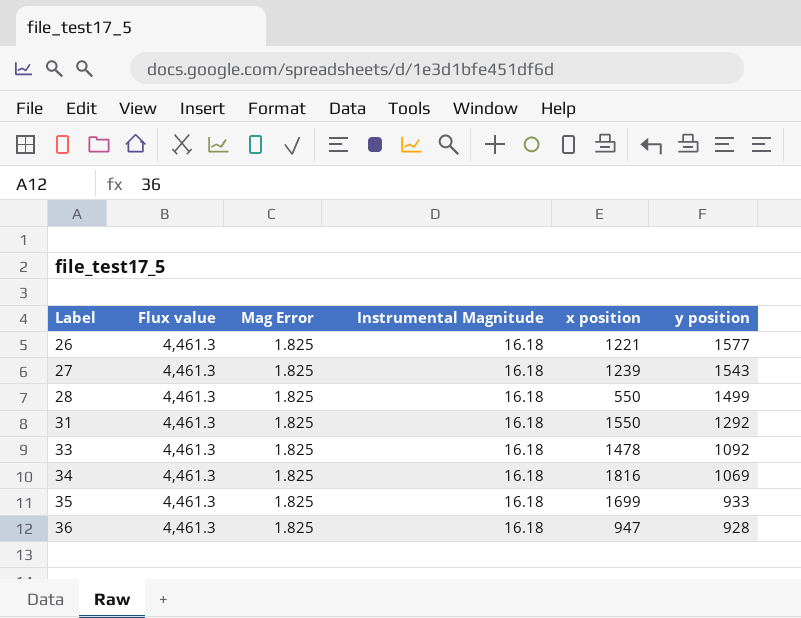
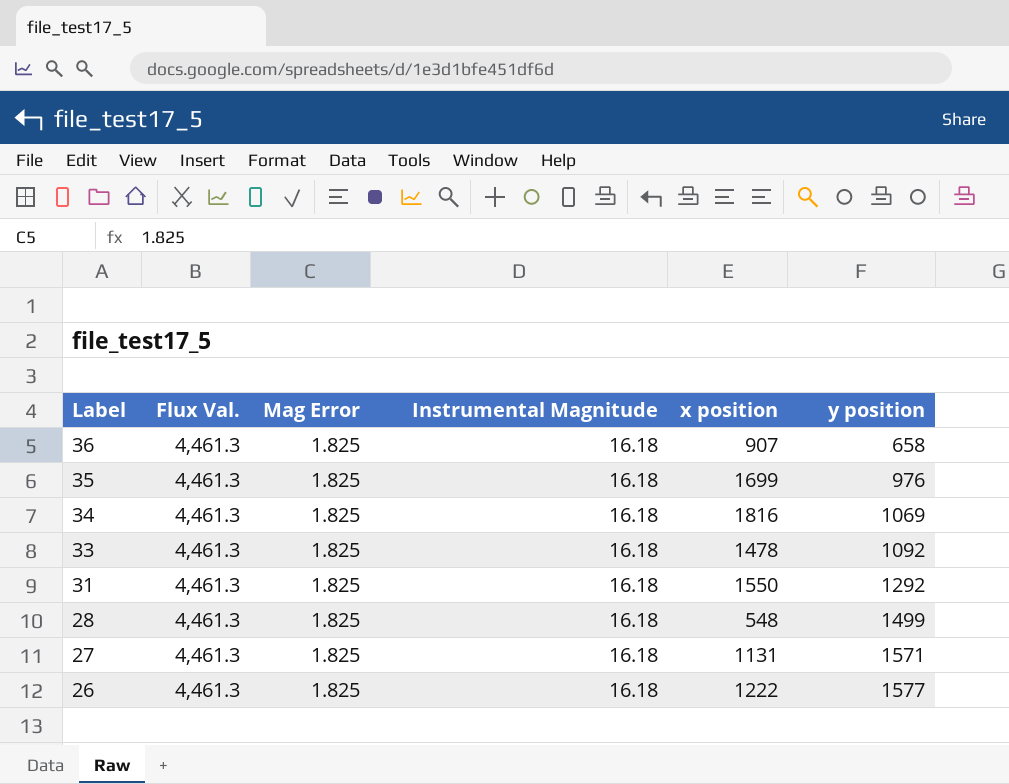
row order: Label ascending -> Label descending
column name: Flux value -> Flux Val.
36 | x position: 947 -> 907
36 | y position: 928 -> 658
35 | y position: 933 -> 976
28 | x position: 550 -> 548
27 | x position: 1239 -> 1131
27 | y position: 1543 -> 1571
26 | x position: 1221 -> 1222

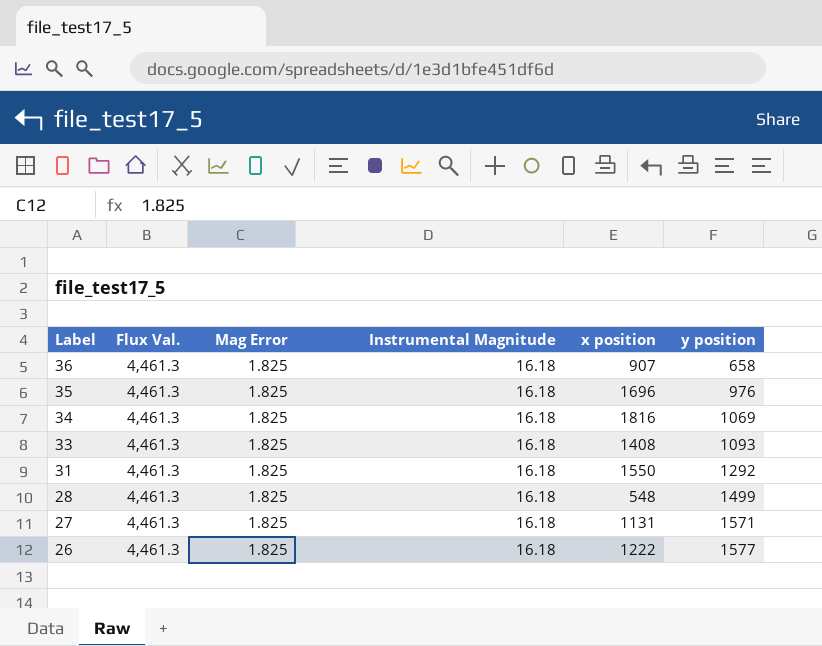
35 | x position: 1699 -> 1696
33 | x position: 1478 -> 1408
33 | y position: 1092 -> 1093

